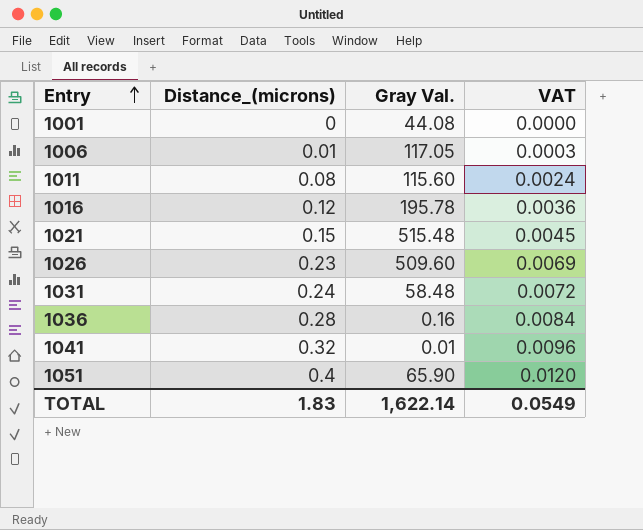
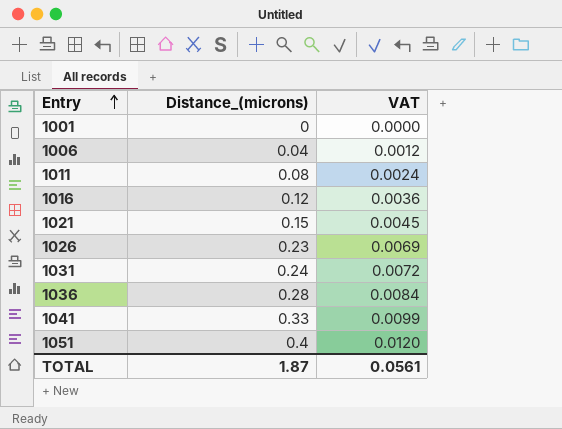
column Gray Val. | position: 3 -> none
1006 | Distance_(microns): 0.01 -> 0.04
1006 | VAT: 0.0003 -> 0.0012
1041 | Distance_(microns): 0.32 -> 0.33
1041 | VAT: 0.0096 -> 0.0099
TOTAL | Distance_(microns): 1.83 -> 1.87
TOTAL | VAT: 0.0549 -> 0.0561

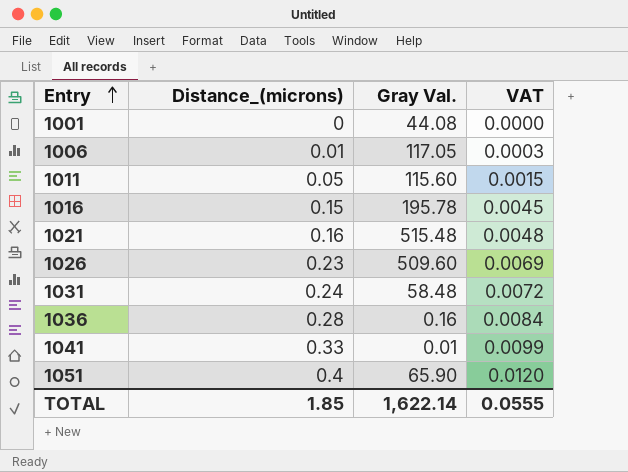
column Gray Val. | position: none -> 3
1006 | Distance_(microns): 0.04 -> 0.01
1006 | VAT: 0.0012 -> 0.0003
1011 | Distance_(microns): 0.08 -> 0.05
1011 | VAT: 0.0024 -> 0.0015
1016 | Distance_(microns): 0.12 -> 0.15
1016 | VAT: 0.0036 -> 0.0045
1021 | Distance_(microns): 0.15 -> 0.16
1021 | VAT: 0.0045 -> 0.0048
TOTAL | Distance_(microns): 1.87 -> 1.85
TOTAL | VAT: 0.0561 -> 0.0555

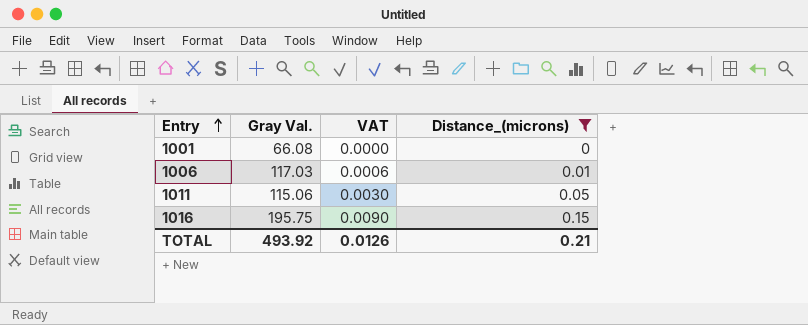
filter: none -> Distance_(microns) <= 0.15
column VAT | formula: [Distance_(microns)] * 0.03 -> [Distance_(microns)] * 0.06
column Distance_(microns) | position: 2 -> 4
1001 | Gray Val.: 44.08 -> 66.08
1006 | Gray Val.: 117.05 -> 117.03
1011 | Gray Val.: 115.60 -> 115.06
1016 | Gray Val.: 195.78 -> 195.75
TOTAL | Gray Val.: 1,622.14 -> 493.92
TOTAL | VAT: 0.0555 -> 0.0126
TOTAL | Distance_(microns): 1.85 -> 0.21

